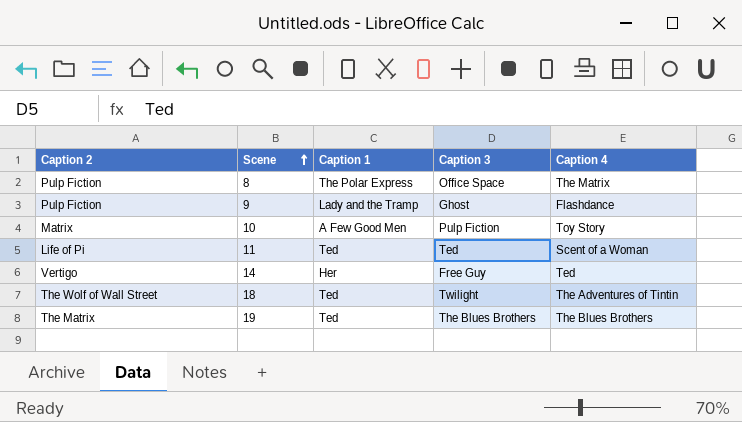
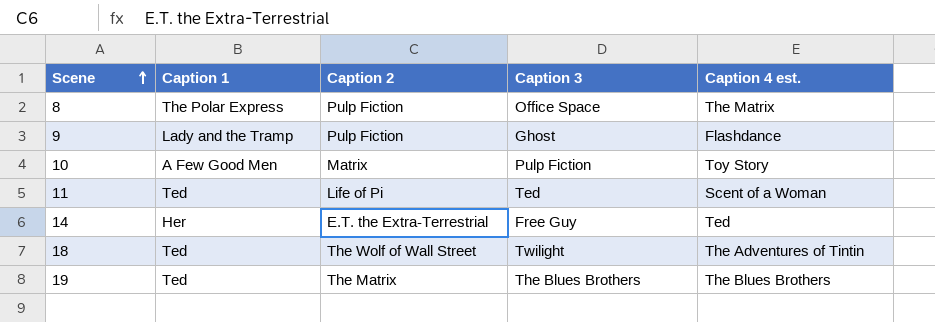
column Caption 2 | position: 1 -> 3
column name: Caption 4 -> Caption 4 est.
14 | Caption 2: Vertigo -> E.T. the Extra-Terrestrial

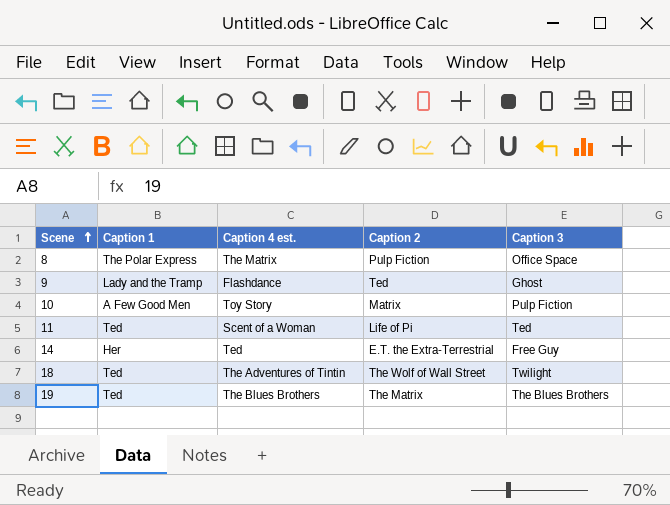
column Caption 4 est. | position: 5 -> 3
9 | Caption 2: Pulp Fiction -> Ted

